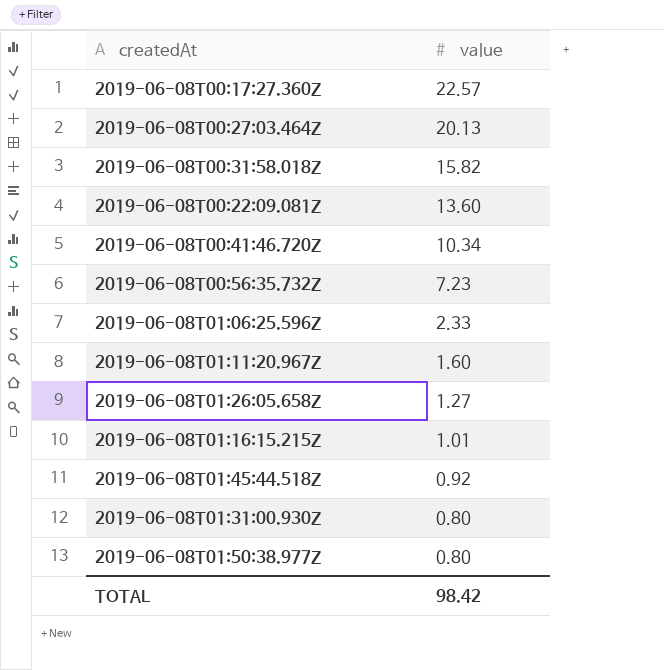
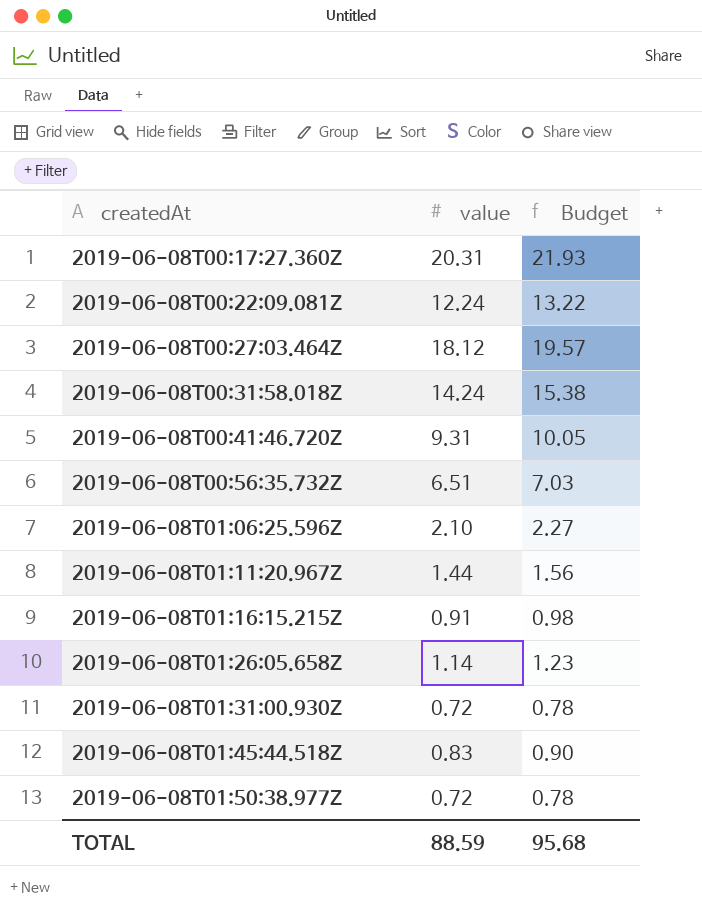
row order: value descending -> createdAt ascending
column Budget | formula: none -> [value] * 1.08
2019-06-08T00:17:27.360Z | value: 22.57 -> 20.31
2019-06-08T00:22:09.081Z | value: 13.60 -> 12.24
2019-06-08T00:27:03.464Z | value: 20.13 -> 18.12
2019-06-08T00:31:58.018Z | value: 15.82 -> 14.24
2019-06-08T00:41:46.720Z | value: 10.34 -> 9.31
2019-06-08T00:56:35.732Z | value: 7.23 -> 6.51
2019-06-08T01:06:25.596Z | value: 2.33 -> 2.10
2019-06-08T01:11:20.967Z | value: 1.60 -> 1.44
2019-06-08T01:16:15.215Z | value: 1.01 -> 0.91
2019-06-08T01:26:05.658Z | value: 1.27 -> 1.14
2019-06-08T01:31:00.930Z | value: 0.80 -> 0.72
2019-06-08T01:45:44.518Z | value: 0.92 -> 0.83
2019-06-08T01:50:38.977Z | value: 0.80 -> 0.72
TOTAL | value: 98.42 -> 88.59

